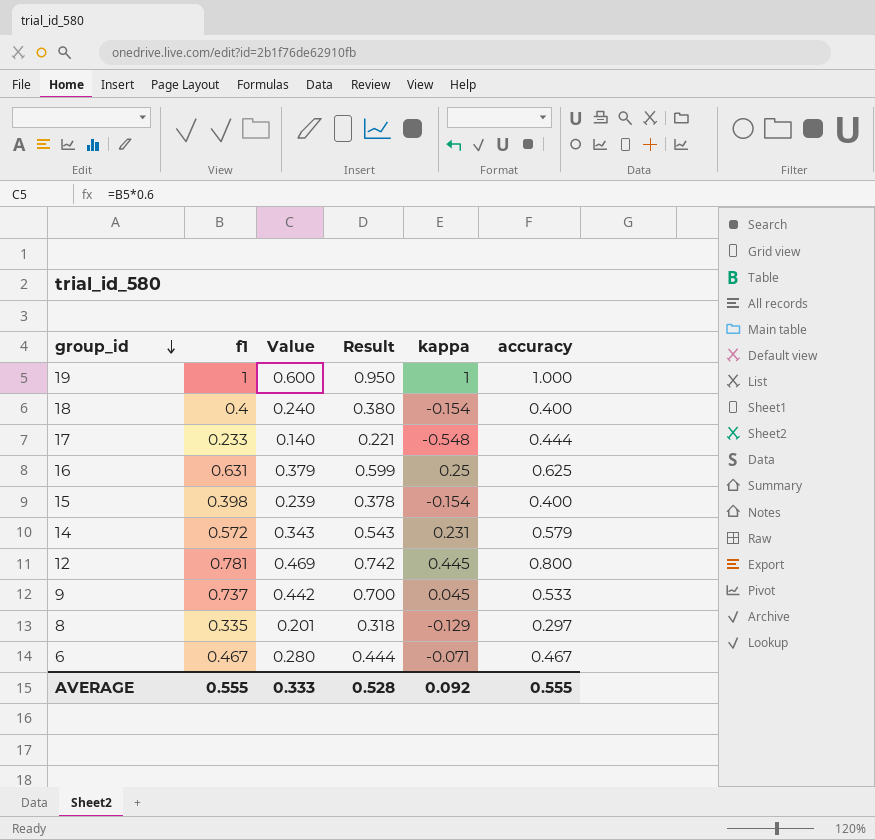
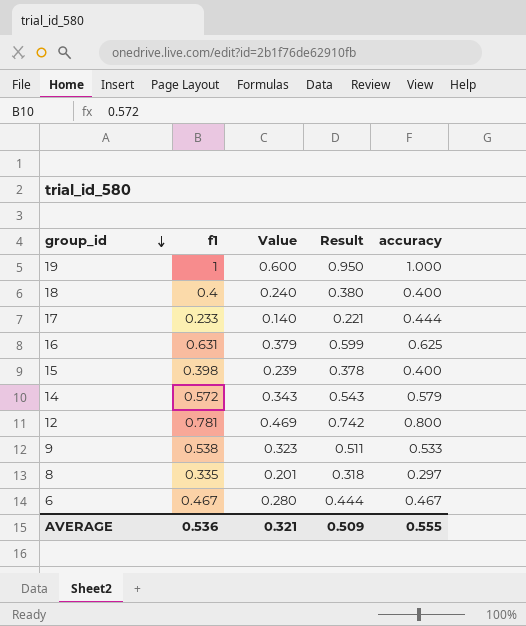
column kappa | position: 5 -> none
9 | f1: 0.737 -> 0.538
9 | Value: 0.442 -> 0.323
9 | Result: 0.700 -> 0.511
AVERAGE | f1: 0.555 -> 0.536
AVERAGE | Value: 0.333 -> 0.321
AVERAGE | Result: 0.528 -> 0.509

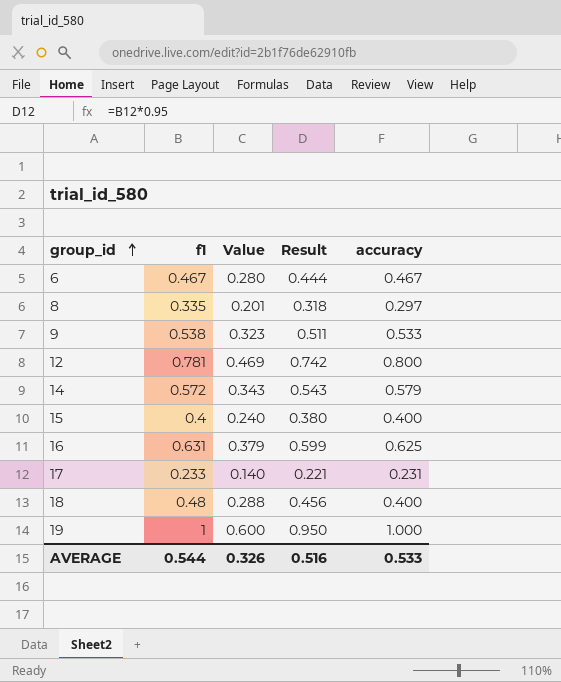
row order: group_id descending -> group_id ascending
15 | f1: 0.398 -> 0.4
15 | Value: 0.239 -> 0.240
15 | Result: 0.378 -> 0.380
17 | accuracy: 0.444 -> 0.231
18 | f1: 0.4 -> 0.48
18 | Value: 0.240 -> 0.288
18 | Result: 0.380 -> 0.456
AVERAGE | f1: 0.536 -> 0.544
AVERAGE | Value: 0.321 -> 0.326
AVERAGE | Result: 0.509 -> 0.516
AVERAGE | accuracy: 0.555 -> 0.533

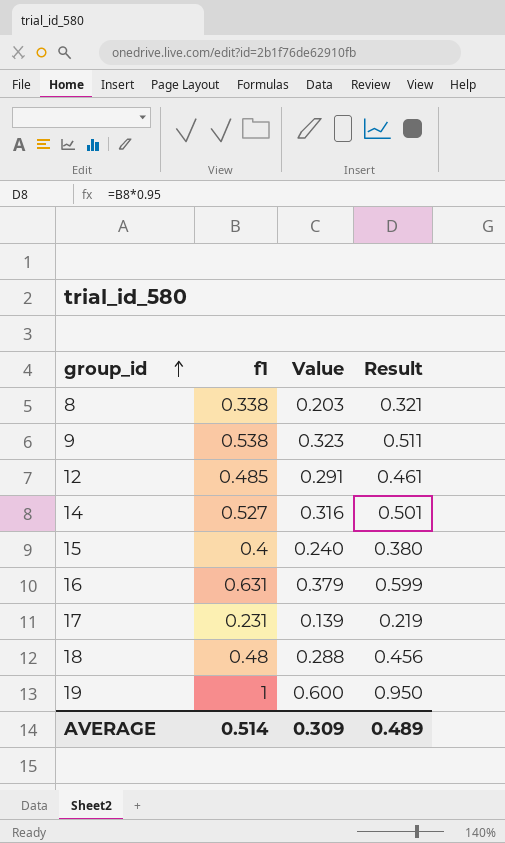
column accuracy | position: 5 -> none
row 6: 0.467 | 0.280 | 0.444 | 0.467 -> none
8 | f1: 0.335 -> 0.338
8 | Value: 0.201 -> 0.203
8 | Result: 0.318 -> 0.321
12 | f1: 0.781 -> 0.485
12 | Value: 0.469 -> 0.291
12 | Result: 0.742 -> 0.461
14 | f1: 0.572 -> 0.527
14 | Value: 0.343 -> 0.316
14 | Result: 0.543 -> 0.501
17 | f1: 0.233 -> 0.231
17 | Value: 0.140 -> 0.139
17 | Result: 0.221 -> 0.219
AVERAGE | f1: 0.544 -> 0.514
AVERAGE | Value: 0.326 -> 0.309
AVERAGE | Result: 0.516 -> 0.489

